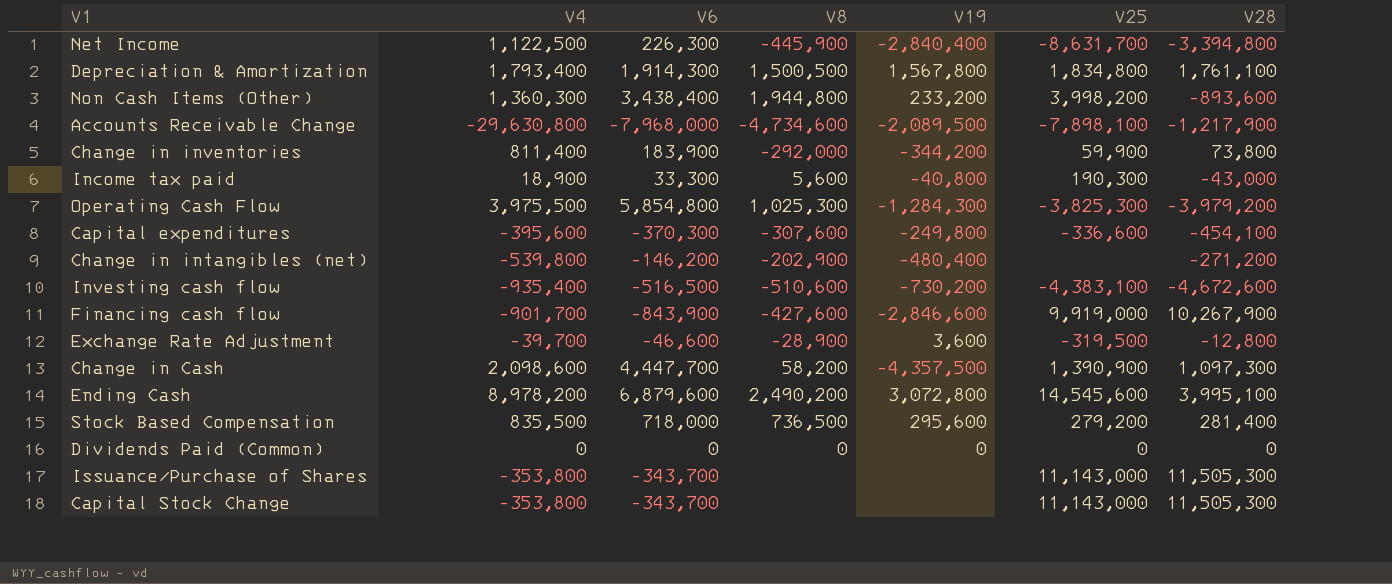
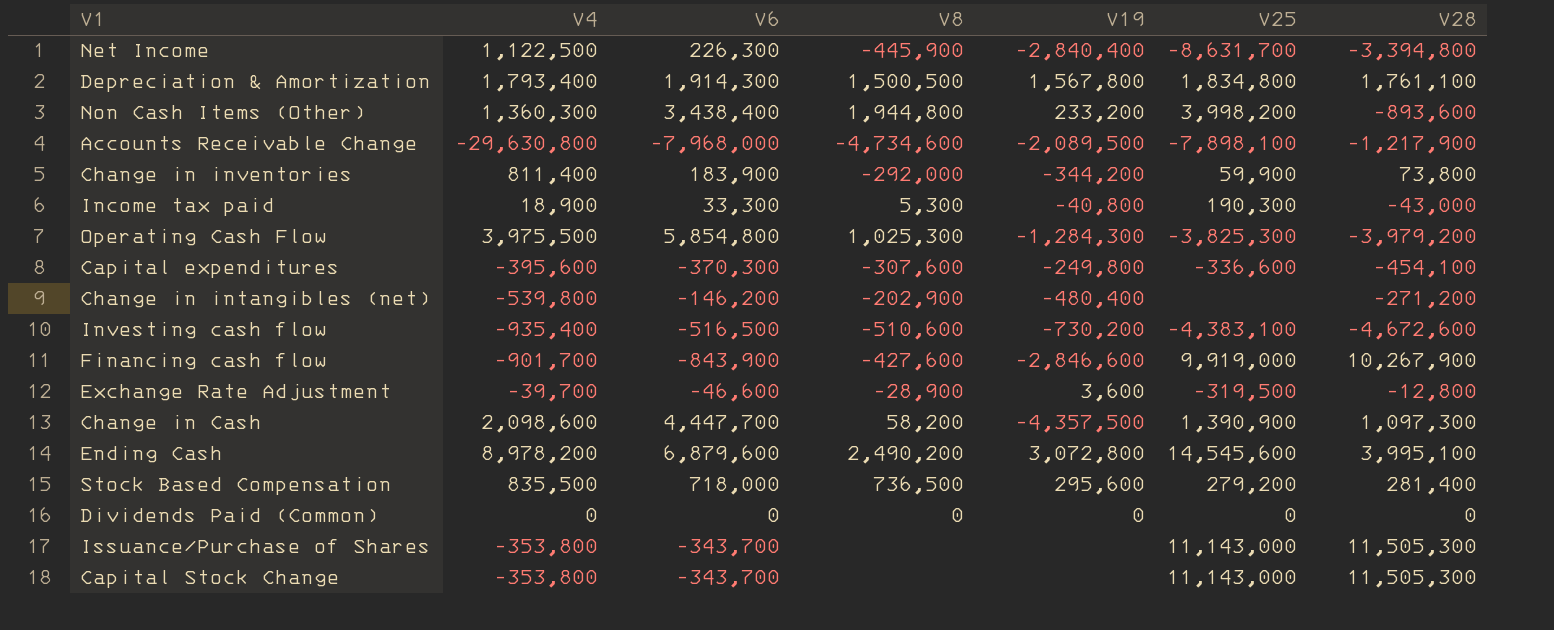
Income tax paid | V8: 5,600 -> 5,300

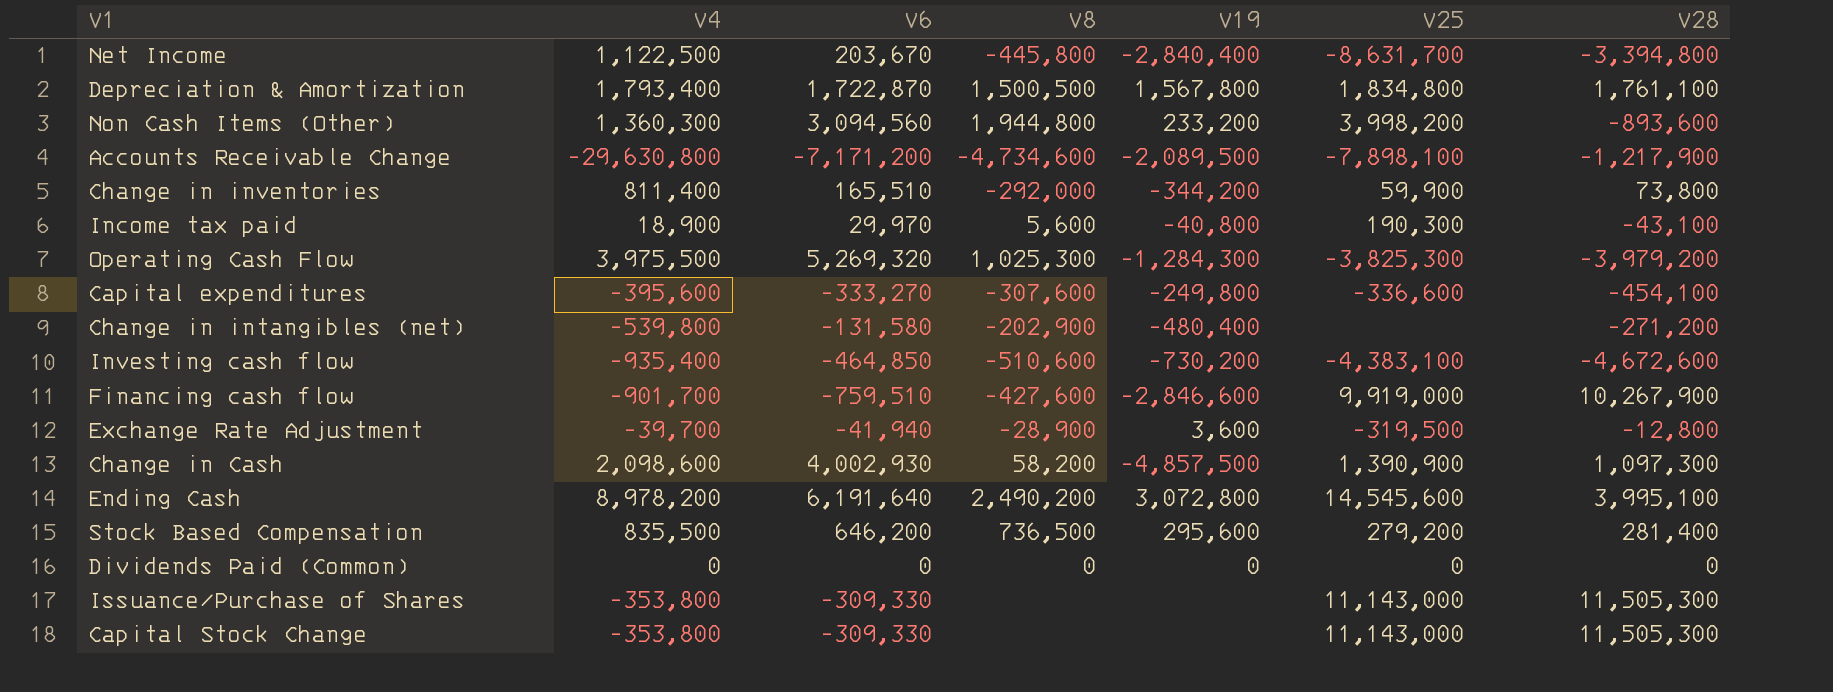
Net Income | V6: 226,300 -> 203,670
Net Income | V8: -445,900 -> -445,800
Depreciation & Amortization | V6: 1,914,300 -> 1,722,870
Non Cash Items (Other) | V6: 3,438,400 -> 3,094,560
Accounts Receivable Change | V6: -7,968,000 -> -7,171,200
Change in inventories | V6: 183,900 -> 165,510
Income tax paid | V6: 33,300 -> 29,970
Income tax paid | V8: 5,300 -> 5,600
Income tax paid | V28: -43,000 -> -43,100
Operating Cash Flow | V6: 5,854,800 -> 5,269,320
Capital expenditures | V6: -370,300 -> -333,270
Change in intangibles (net) | V6: -146,200 -> -131,580
Investing cash flow | V6: -516,500 -> -464,850
Financing cash flow | V6: -843,900 -> -759,510
Exchange Rate Adjustment | V6: -46,600 -> -41,940
Change in Cash | V6: 4,447,700 -> 4,002,930
Change in Cash | V19: -4,357,500 -> -4,857,500
Ending Cash | V6: 6,879,600 -> 6,191,640
Stock Based Compensation | V6: 718,000 -> 646,200
Issuance/Purchase of Shares | V6: -343,700 -> -309,330
Capital Stock Change | V6: -343,700 -> -309,330

